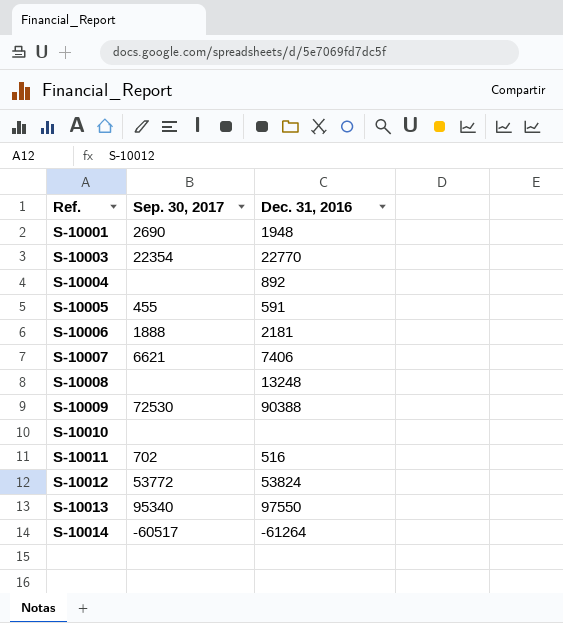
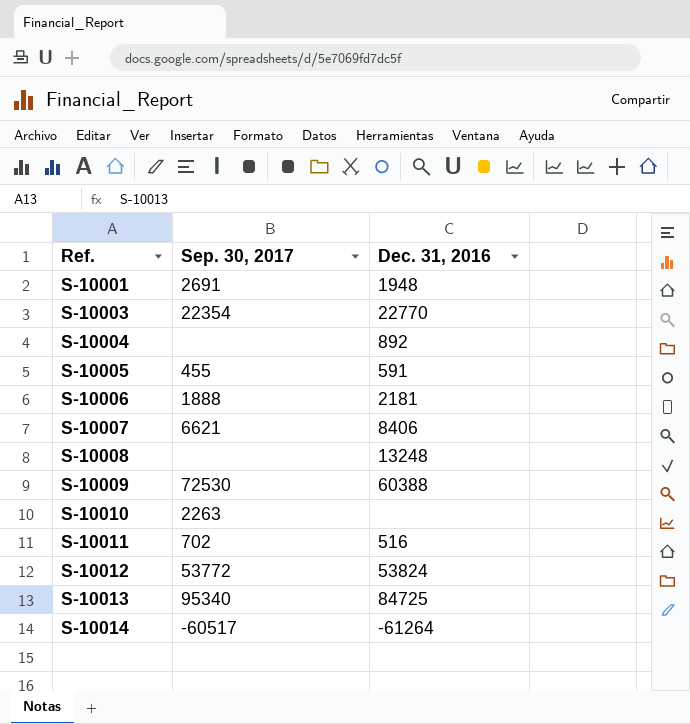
S-10001 | Sep. 30, 2017: 2690 -> 2691
S-10007 | Dec. 31, 2016: 7406 -> 8406
S-10009 | Dec. 31, 2016: 90388 -> 60388
S-10010 | Sep. 30, 2017: none -> 2263
S-10013 | Dec. 31, 2016: 97550 -> 84725

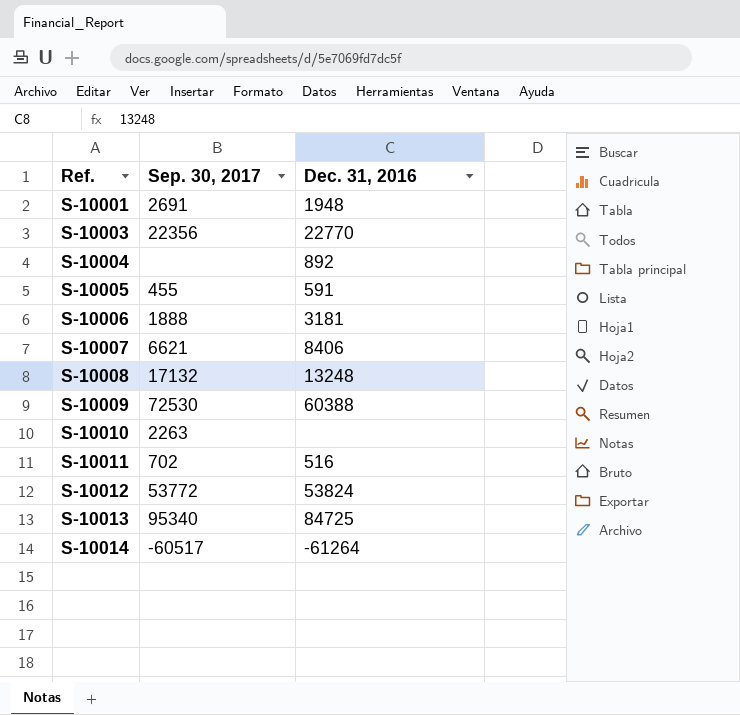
S-10003 | Sep. 30, 2017: 22354 -> 22356
S-10006 | Dec. 31, 2016: 2181 -> 3181
S-10008 | Sep. 30, 2017: none -> 17132

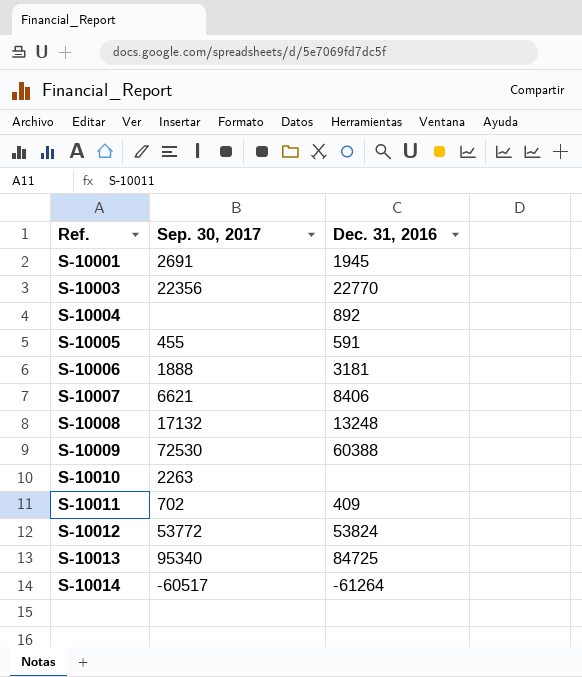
S-10001 | Dec. 31, 2016: 1948 -> 1945
S-10011 | Dec. 31, 2016: 516 -> 409

